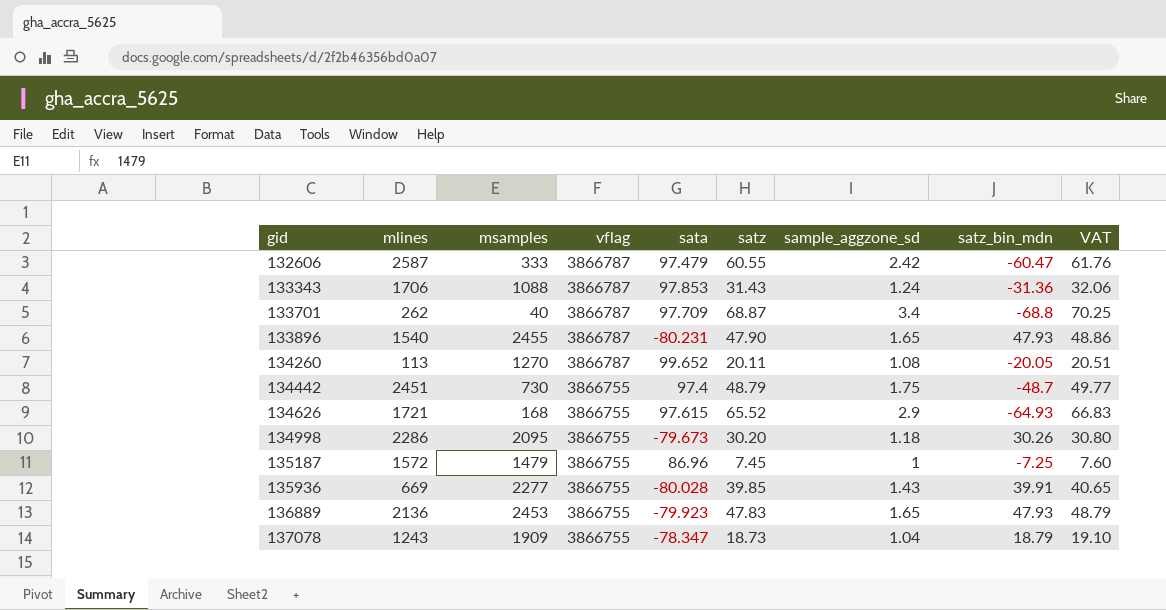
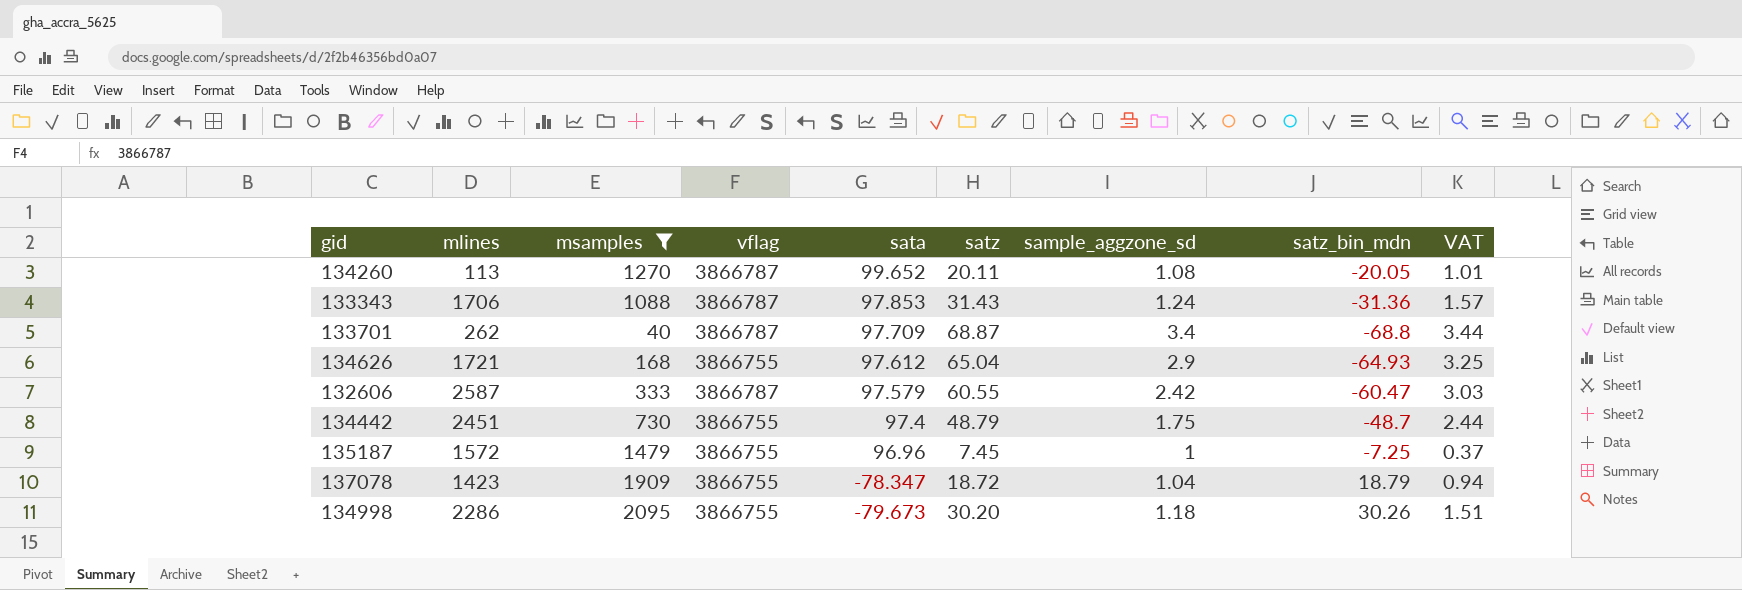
filter: none -> msamples <= 2095
row order: gid ascending -> sata descending
column VAT | formula: [satz] * 1.02 -> [satz] * 0.05
134626 | sata: 97.615 -> 97.612
134626 | satz: 65.52 -> 65.04
132606 | sata: 97.479 -> 97.579
135187 | sata: 86.96 -> 96.96
137078 | mlines: 1243 -> 1423
137078 | satz: 18.73 -> 18.72

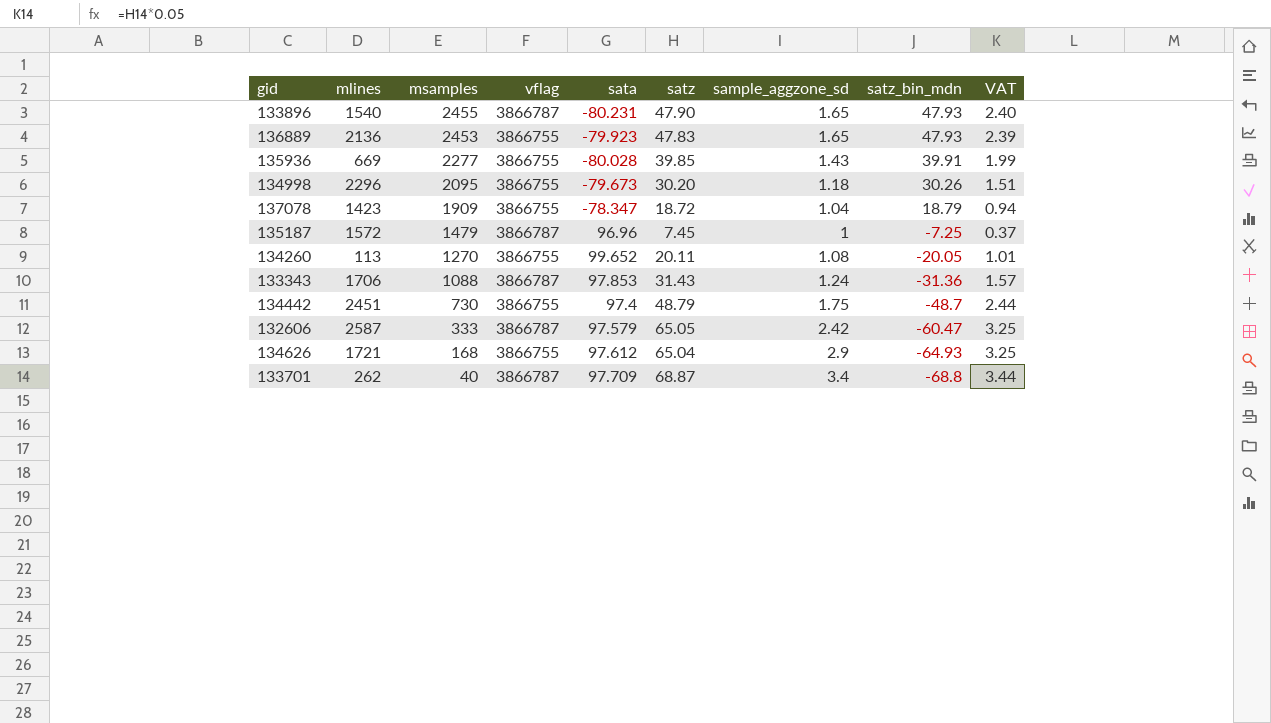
filter: msamples <= 2095 -> none
row order: sata descending -> msamples descending
134998 | mlines: 2286 -> 2296
135187 | vflag: 3866755 -> 3866787
134260 | vflag: 3866787 -> 3866755
132606 | satz: 60.55 -> 65.05
132606 | VAT: 3.03 -> 3.25

